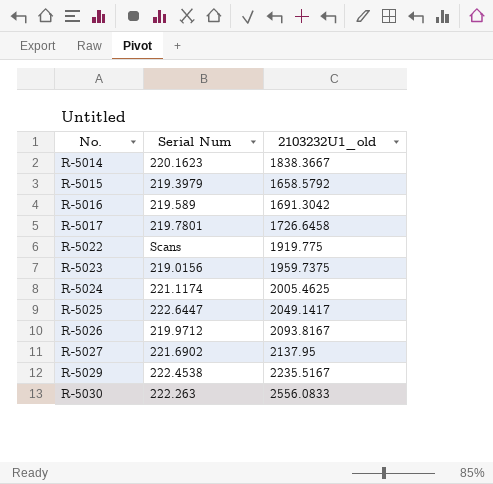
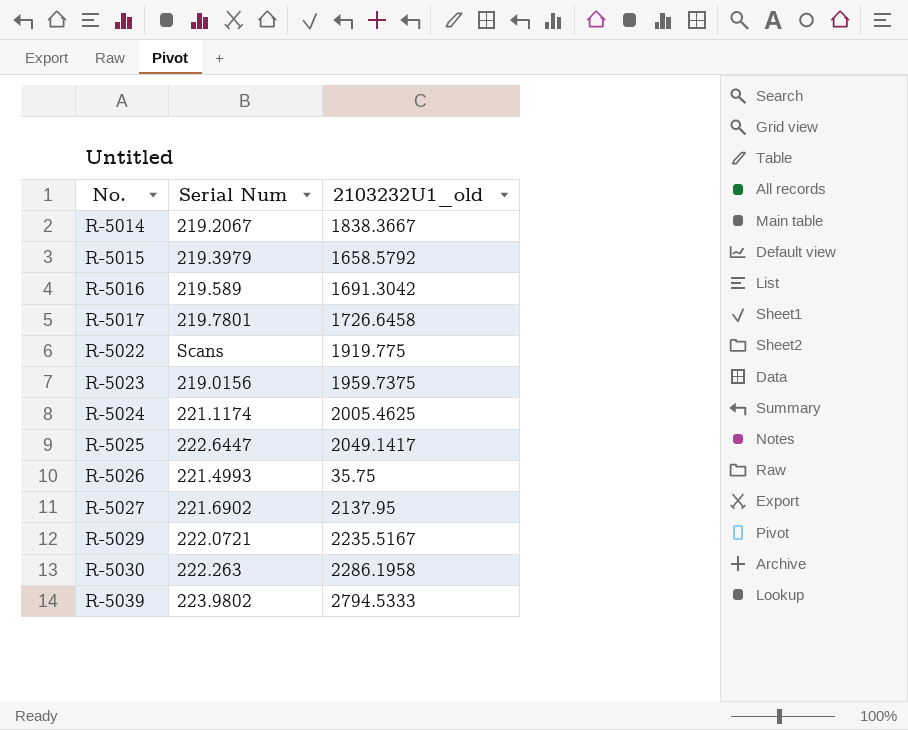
R-5014 | Serial Num: 220.1623 -> 219.2067
R-5026 | Serial Num: 219.9712 -> 221.4993
R-5026 | 2103232U1_old: 2093.8167 -> 35.75
R-5029 | Serial Num: 222.4538 -> 222.0721
R-5030 | 2103232U1_old: 2556.0833 -> 2286.1958
row R-5039: none -> 223.9802 | 2794.5333

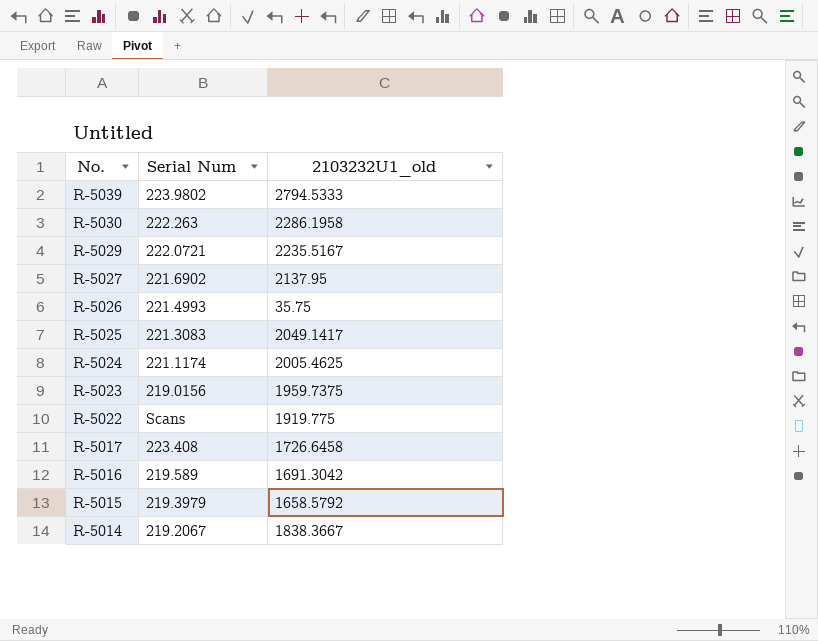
row order: No. ascending -> No. descending
R-5025 | Serial Num: 222.6447 -> 221.3083
R-5017 | Serial Num: 219.7801 -> 223.408

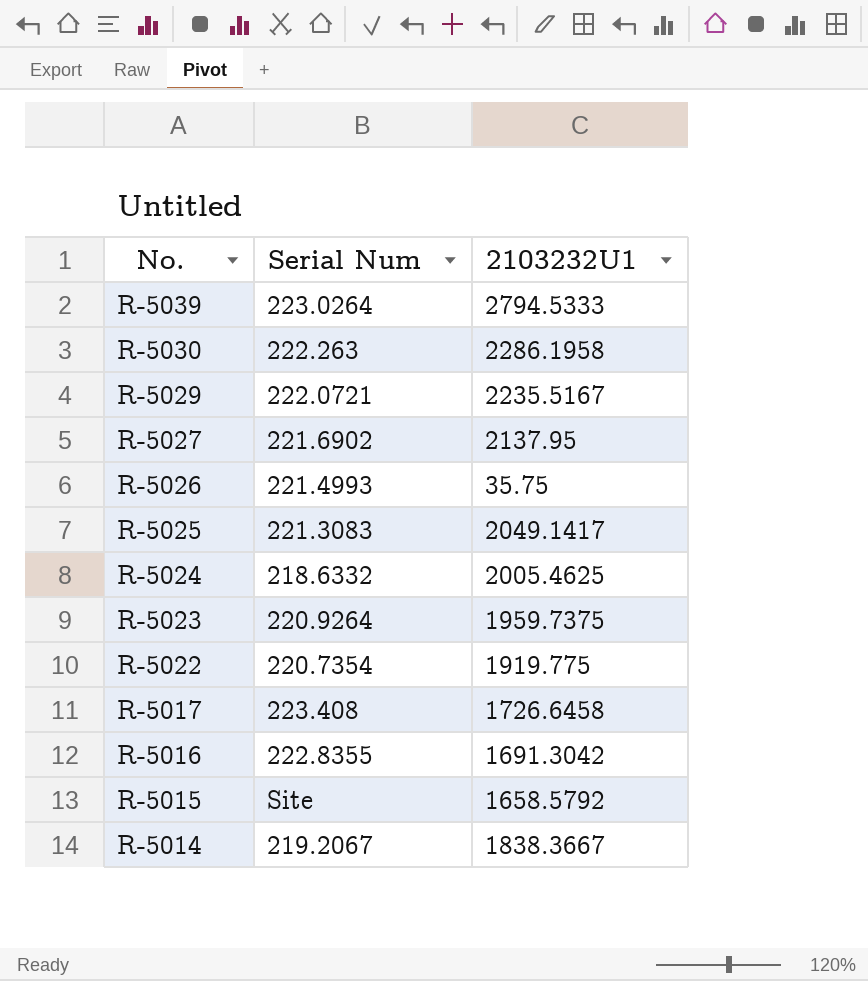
column name: 2103232U1_old -> 2103232U1
R-5039 | Serial Num: 223.9802 -> 223.0264
R-5024 | Serial Num: 221.1174 -> 218.6332
R-5023 | Serial Num: 219.0156 -> 220.9264
R-5022 | Serial Num: Scans -> 220.7354
R-5016 | Serial Num: 219.589 -> 222.8355
R-5015 | Serial Num: 219.3979 -> Site

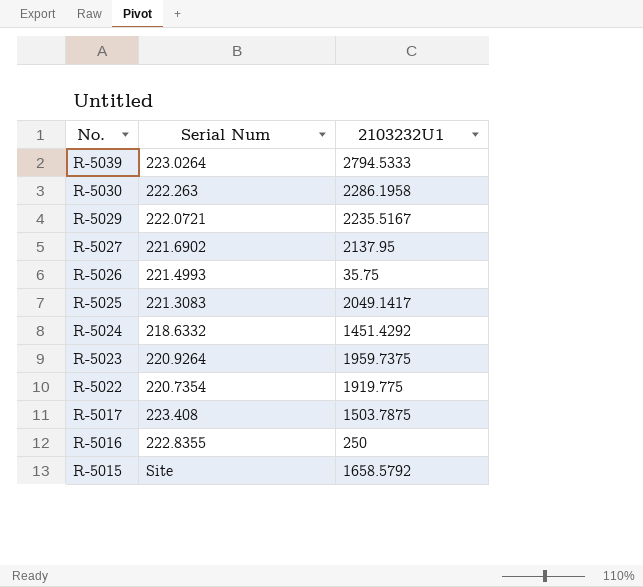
row R-5014: 219.2067 | 1838.3667 -> none
R-5024 | 2103232U1: 2005.4625 -> 1451.4292
R-5017 | 2103232U1: 1726.6458 -> 1503.7875
R-5016 | 2103232U1: 1691.3042 -> 250

